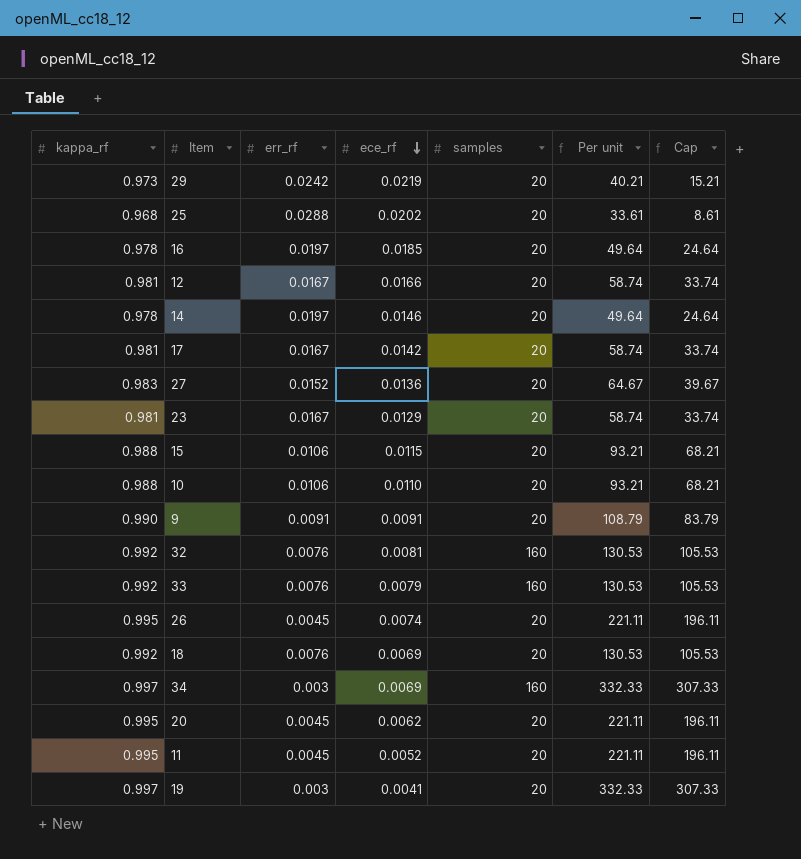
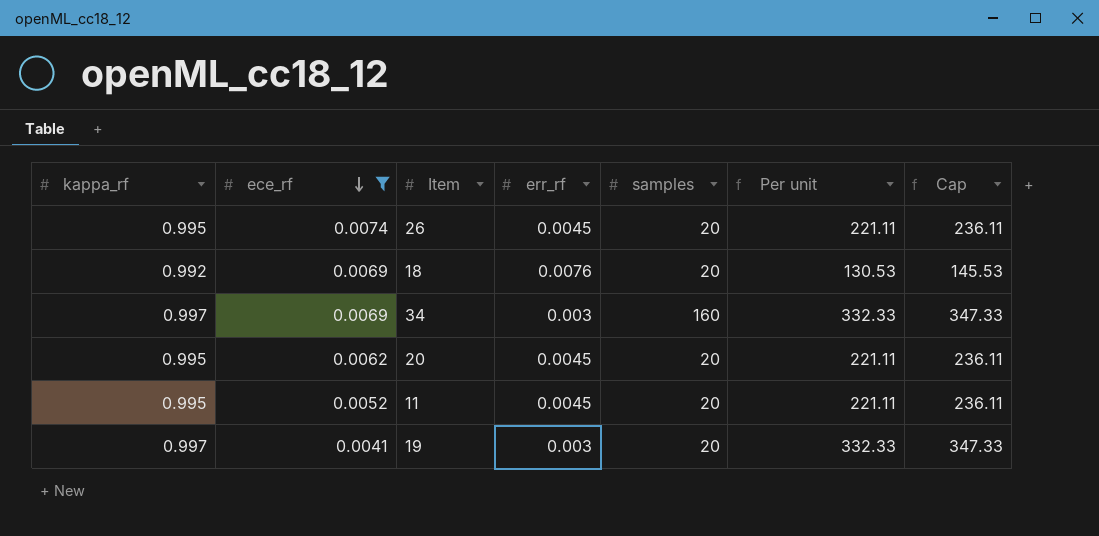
filter: none -> ece_rf <= 0.0074
column ece_rf | position: 4 -> 2
column Cap | formula: [Per unit] - 25 -> [Per unit] + 15

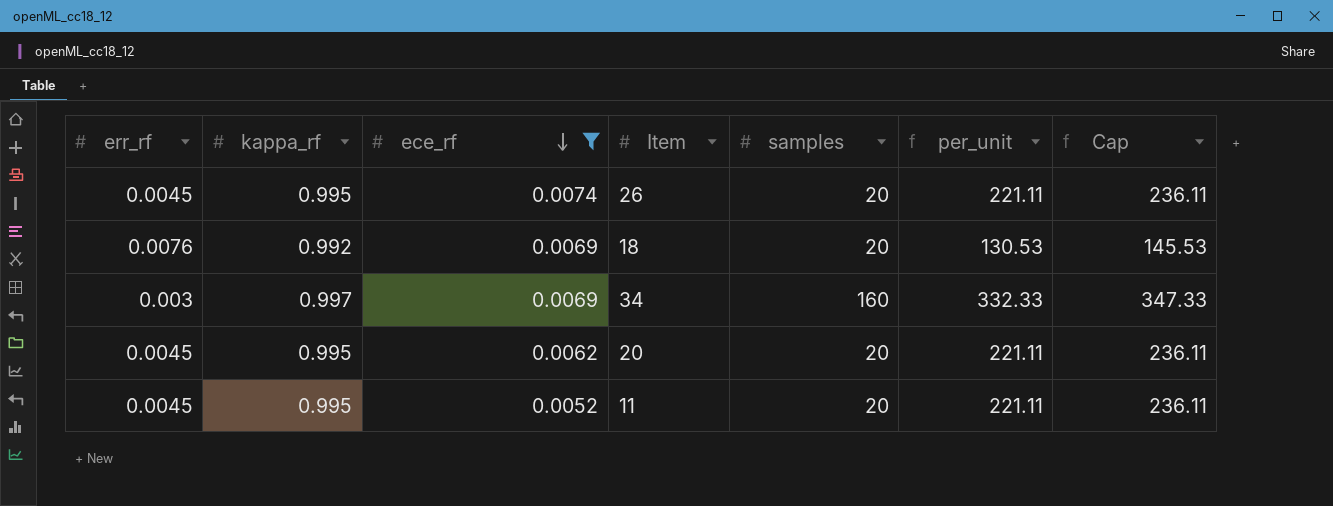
column err_rf | position: 4 -> 1
column name: Per unit -> per_unit
row 19: 0.997 | 0.0041 | 0.003 | 20 | 332.33 | 347.33 -> none

